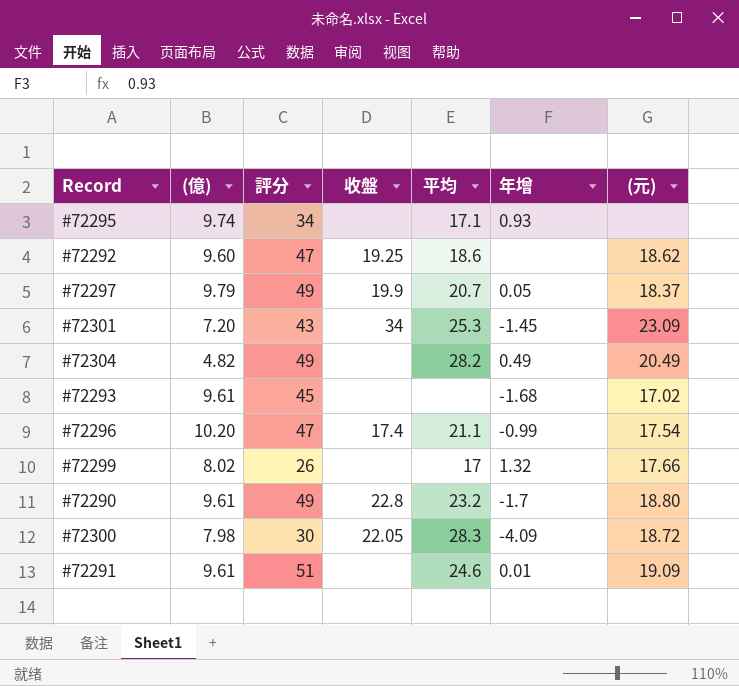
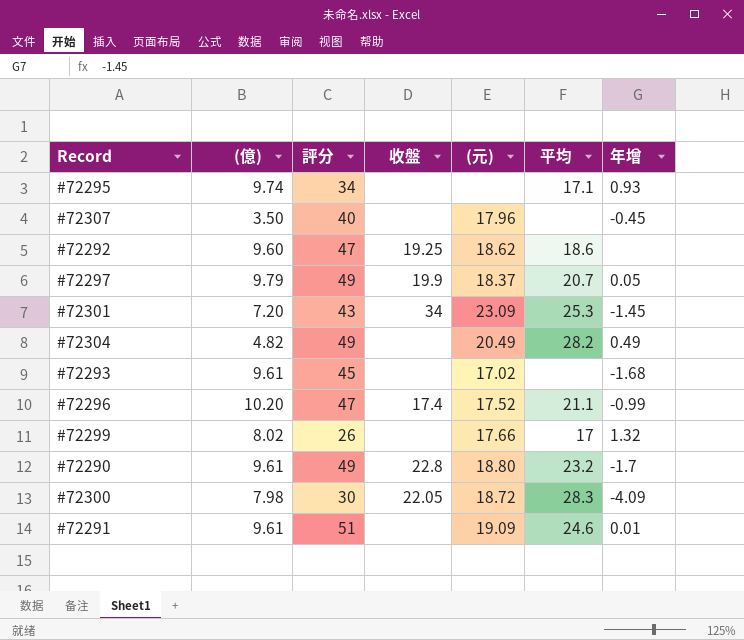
column (元) | position: 7 -> 5
row #72307: none -> 3.50 | 40 | none | 17.96 | none | -0.45
#72296 | (元): 17.54 -> 17.52

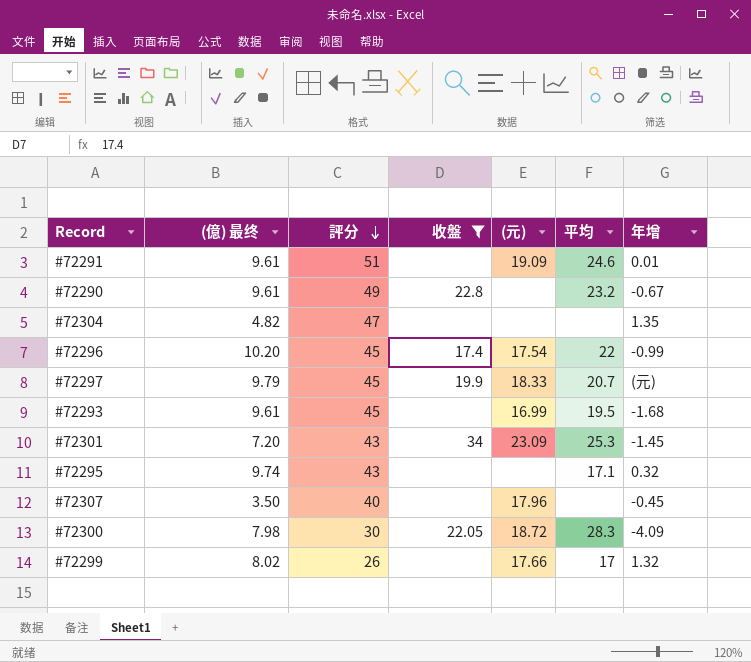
filter: none -> 收盤 != 19.25
row order: none -> 評分 descending
column name: (億) -> (億) 最终
#72290 | (元): 18.80 -> none
#72290 | 年增: -1.7 -> -0.67
#72304 | 評分: 49 -> 47
#72304 | (元): 20.49 -> none
#72304 | 平均: 28.2 -> none
#72304 | 年增: 0.49 -> 1.35
#72296 | 評分: 47 -> 45
#72296 | (元): 17.52 -> 17.54
#72296 | 平均: 21.1 -> 22
#72297 | 評分: 49 -> 45
#72297 | (元): 18.37 -> 18.33
#72297 | 年增: 0.05 -> (元)
#72293 | (元): 17.02 -> 16.99
#72293 | 平均: none -> 19.5
#72295 | 評分: 34 -> 43
#72295 | 年增: 0.93 -> 0.32

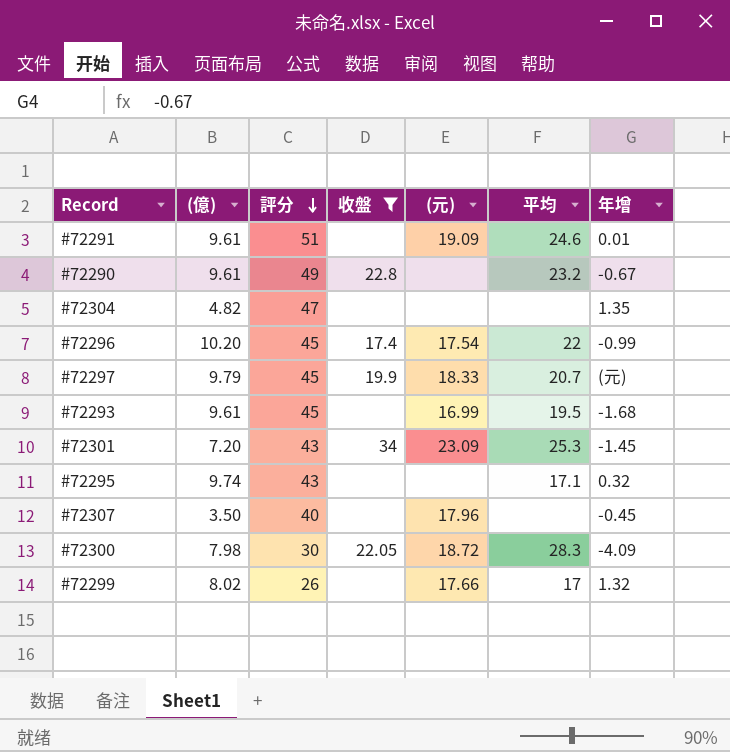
column name: (億) 最终 -> (億)

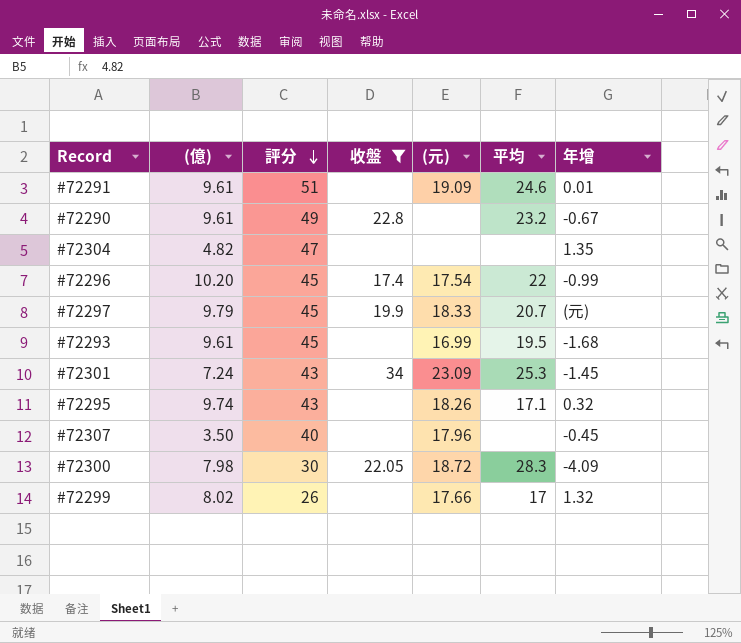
#72301 | (億): 7.20 -> 7.24
#72295 | (元): none -> 18.26

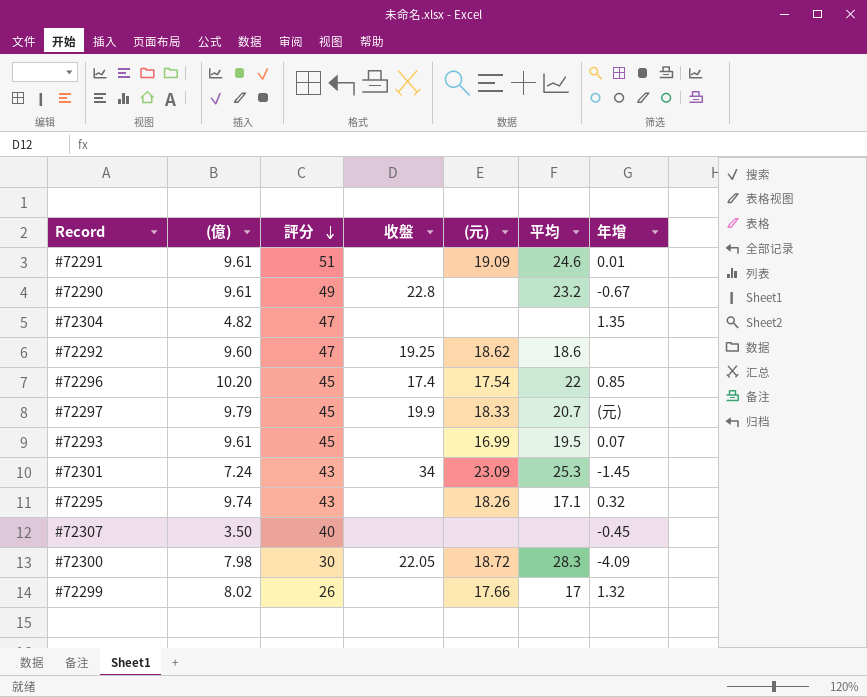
filter: 收盤 != 19.25 -> none
#72296 | 年增: -0.99 -> 0.85
#72293 | 年增: -1.68 -> 0.07
#72307 | (元): 17.96 -> none

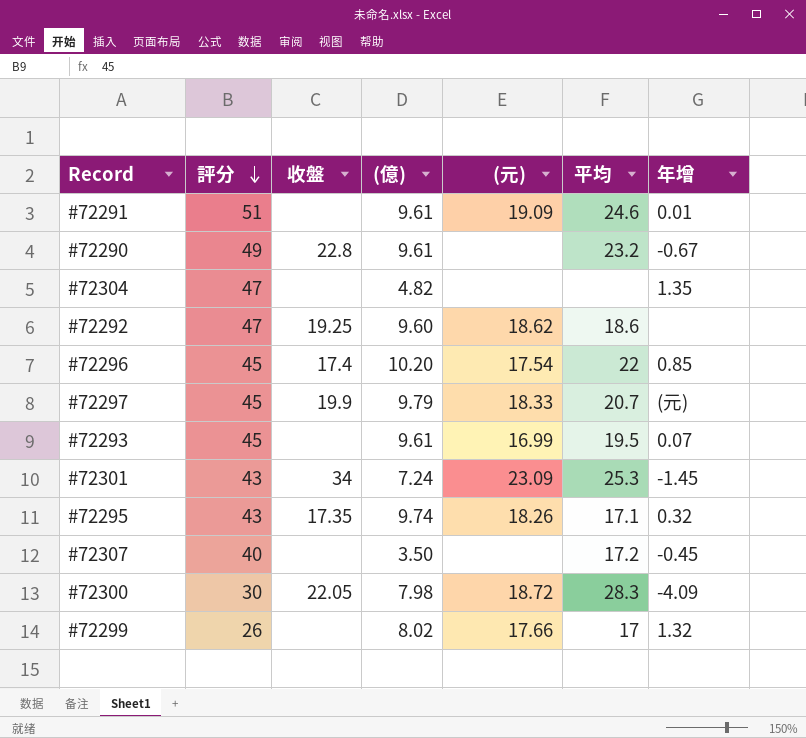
column (億) | position: 2 -> 4
#72295 | 收盤: none -> 17.35
#72307 | 平均: none -> 17.2

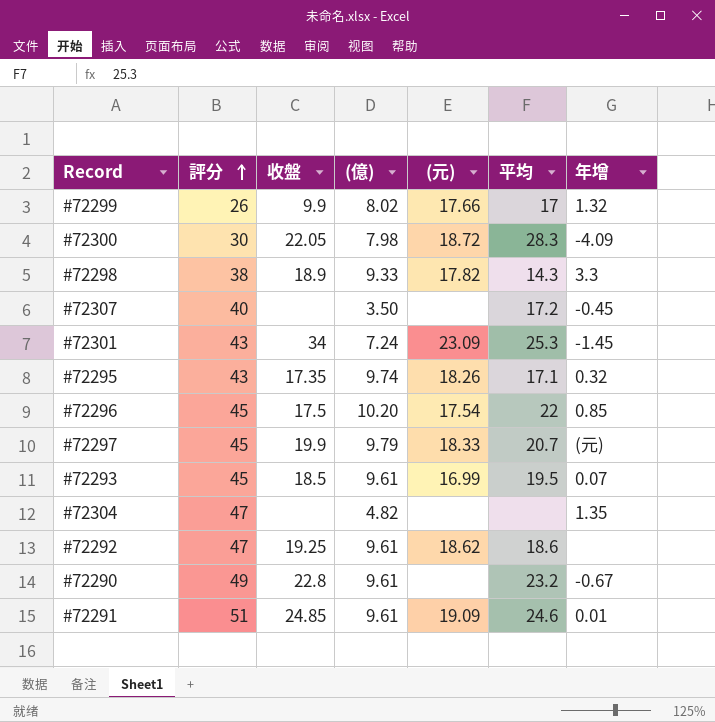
row order: 評分 descending -> 評分 ascending
#72299 | 收盤: none -> 9.9
row #72298: none -> 38 | 18.9 | 9.33 | 17.82 | 14.3 | 3.3
#72296 | 收盤: 17.4 -> 17.5
#72293 | 收盤: none -> 18.5
#72292 | (億): 9.60 -> 9.61
#72291 | 收盤: none -> 24.85

